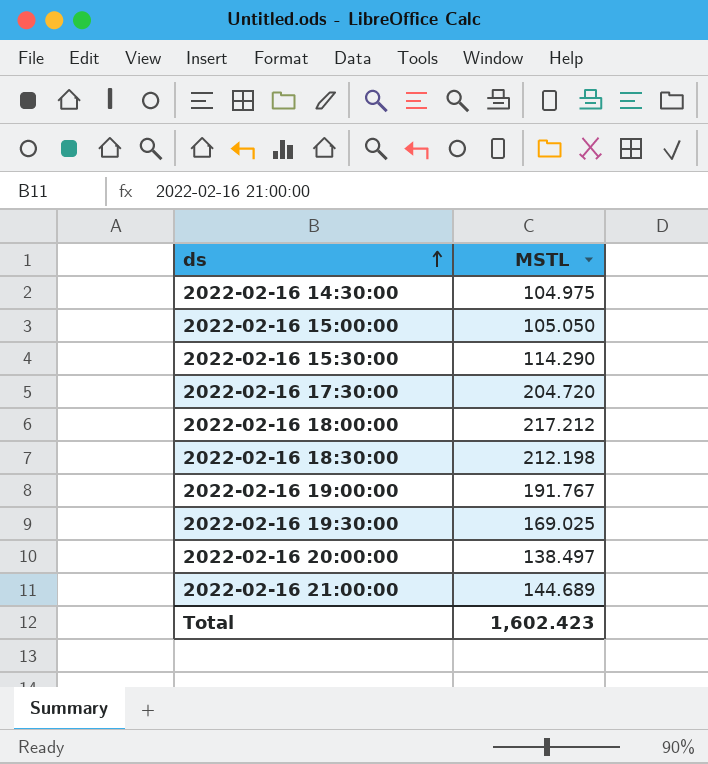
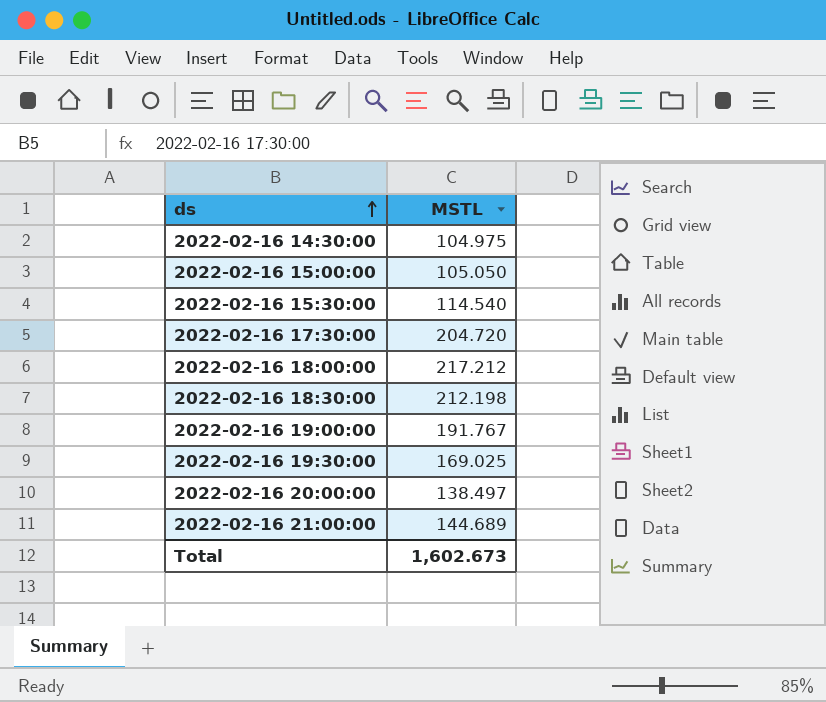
2022-02-16 15:30:00 | MSTL: 114.290 -> 114.540
Total | MSTL: 1,602.423 -> 1,602.673

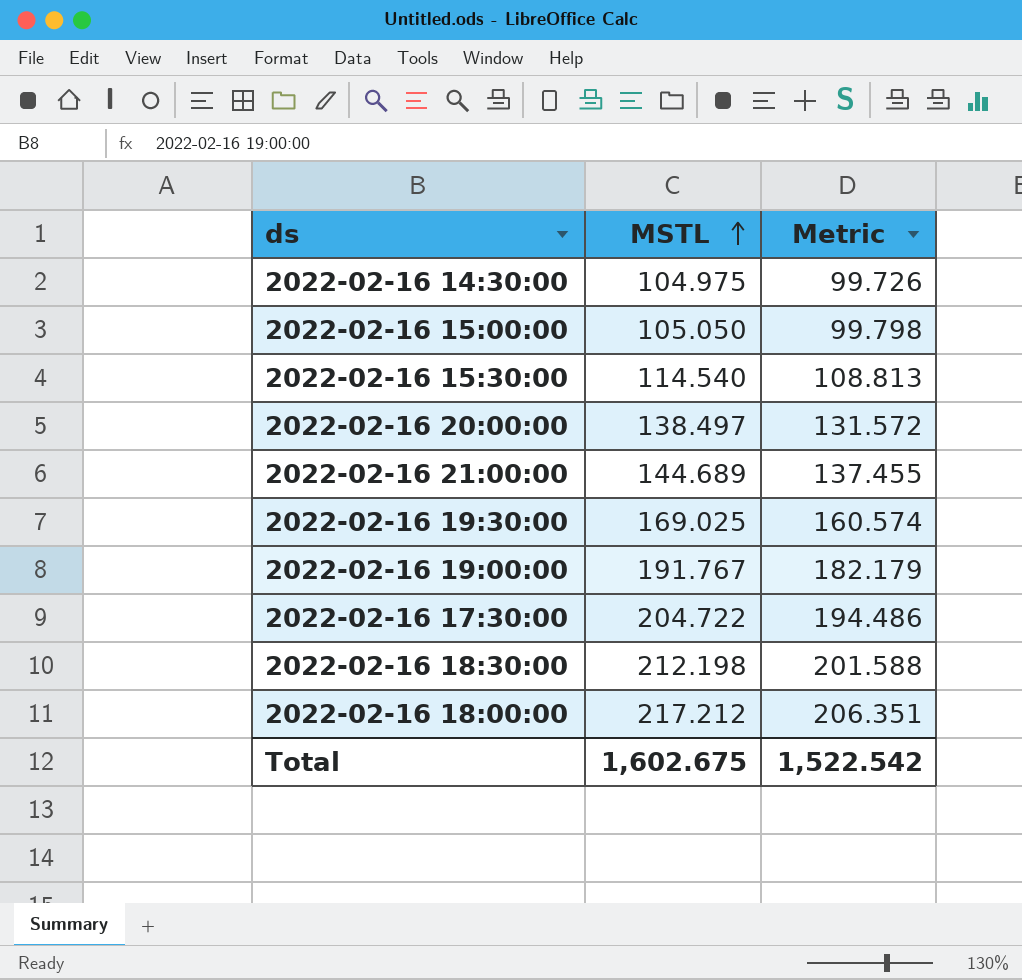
row order: ds ascending -> MSTL ascending
column Metric | formula: none -> [MSTL] * 0.95
2022-02-16 17:30:00 | MSTL: 204.720 -> 204.722
Total | MSTL: 1,602.673 -> 1,602.675

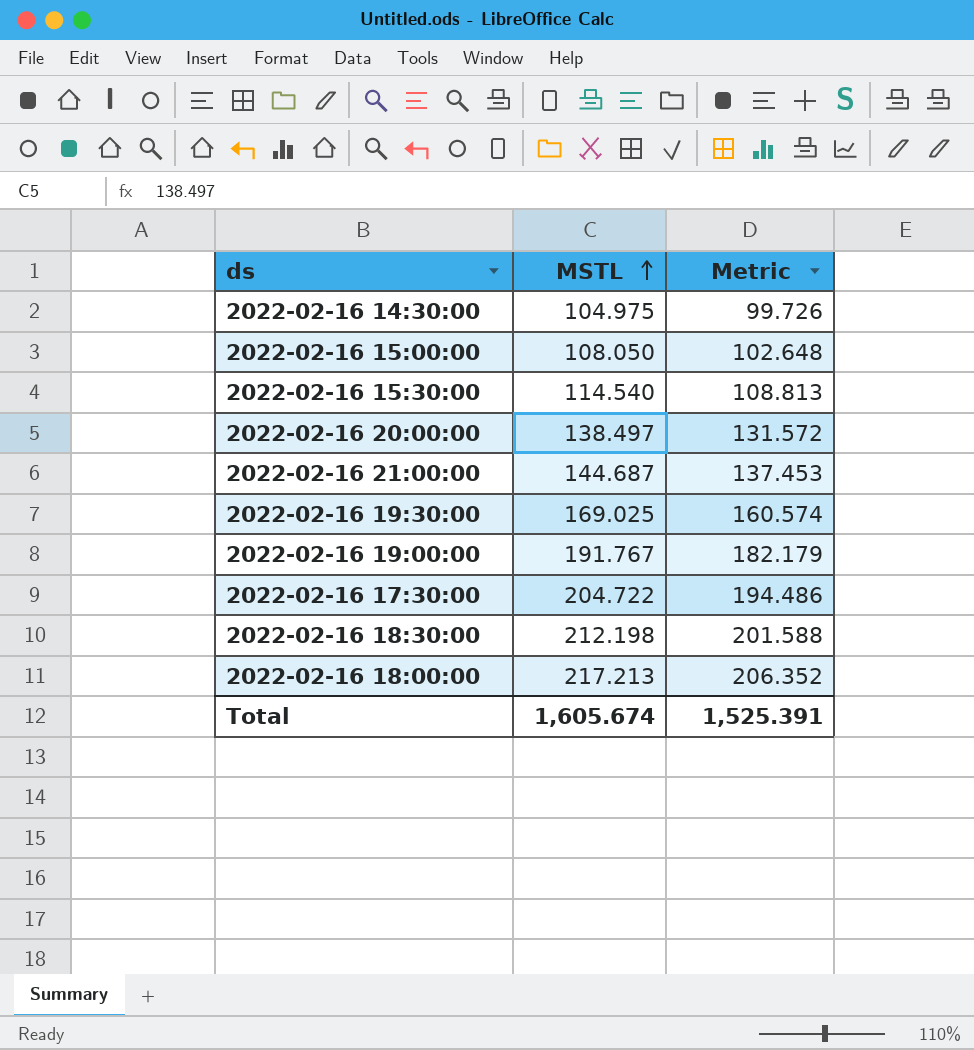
2022-02-16 15:00:00 | MSTL: 105.050 -> 108.050
2022-02-16 15:00:00 | Metric: 99.798 -> 102.648
2022-02-16 21:00:00 | MSTL: 144.689 -> 144.687
2022-02-16 21:00:00 | Metric: 137.455 -> 137.453
2022-02-16 18:00:00 | MSTL: 217.212 -> 217.213
2022-02-16 18:00:00 | Metric: 206.351 -> 206.352
Total | MSTL: 1,602.675 -> 1,605.674
Total | Metric: 1,522.542 -> 1,525.391

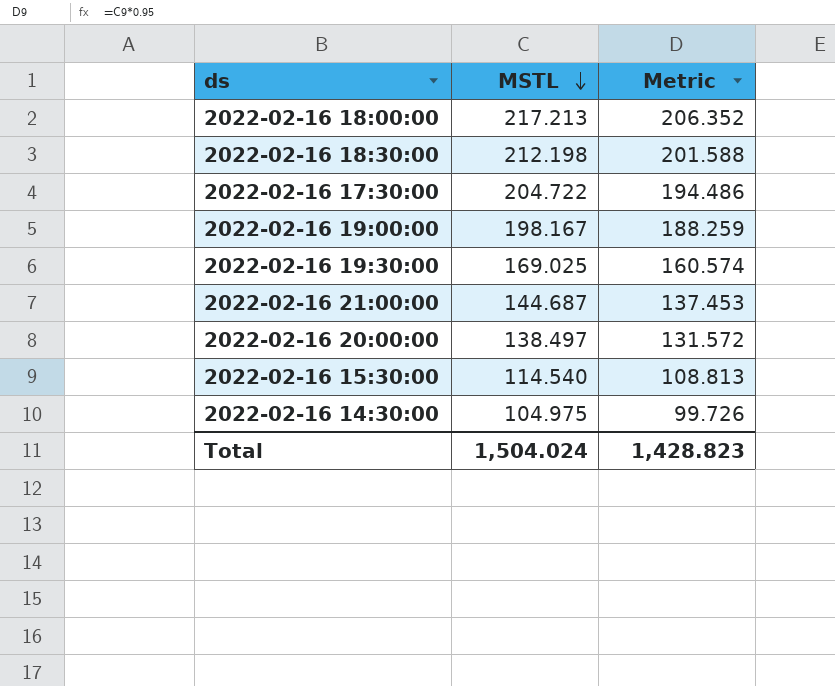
row order: MSTL ascending -> MSTL descending
row 2022-02-16 15:00:00: 108.050 | 102.648 -> none
2022-02-16 19:00:00 | MSTL: 191.767 -> 198.167
2022-02-16 19:00:00 | Metric: 182.179 -> 188.259
Total | MSTL: 1,605.674 -> 1,504.024
Total | Metric: 1,525.391 -> 1,428.823

